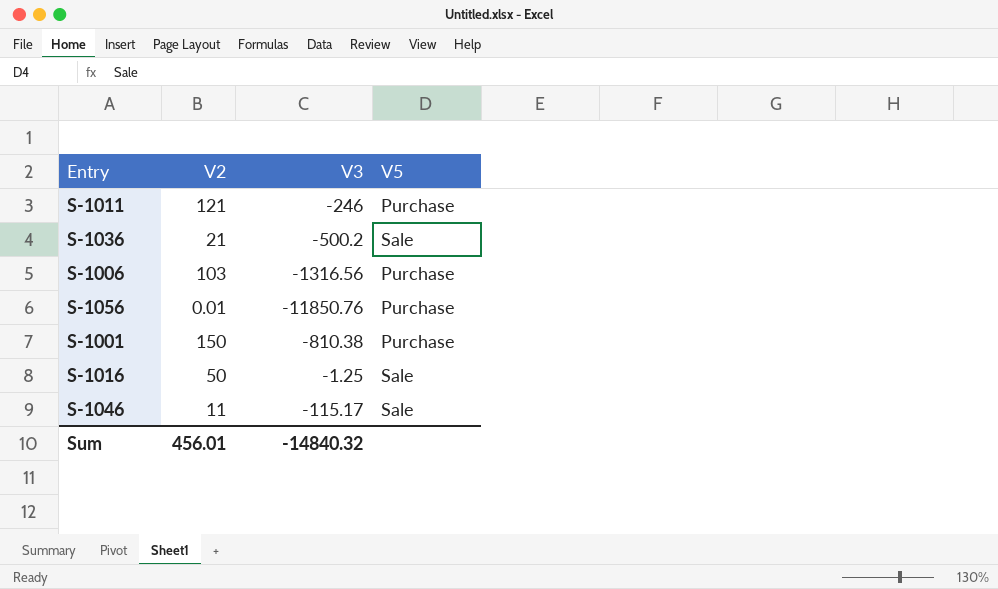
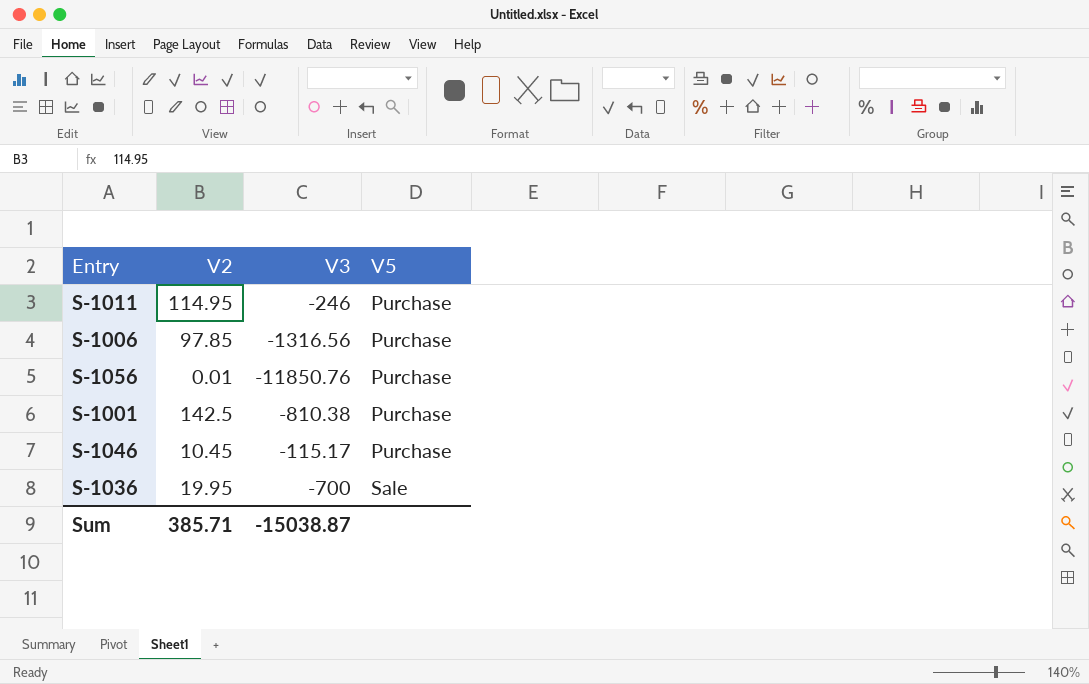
row order: none -> V5 ascending
row S-1016: 50 | -1.25 | Sale -> none
S-1011 | V2: 121 -> 114.95
S-1006 | V2: 103 -> 97.85
S-1001 | V2: 150 -> 142.5
S-1046 | V2: 11 -> 10.45
S-1046 | V5: Sale -> Purchase
S-1036 | V2: 21 -> 19.95
S-1036 | V3: -500.2 -> -700
Sum | V2: 456.01 -> 385.71
Sum | V3: -14840.32 -> -15038.87

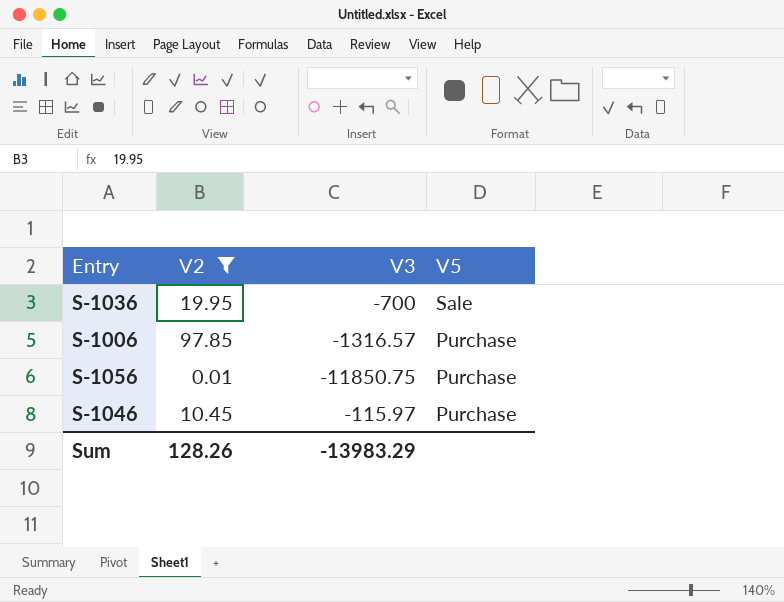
filter: none -> V2 <= 97.85
row order: V5 ascending -> V5 descending
S-1006 | V3: -1316.56 -> -1316.57
S-1056 | V3: -11850.76 -> -11850.75
S-1046 | V3: -115.17 -> -115.97
Sum | V2: 385.71 -> 128.26
Sum | V3: -15038.87 -> -13983.29

